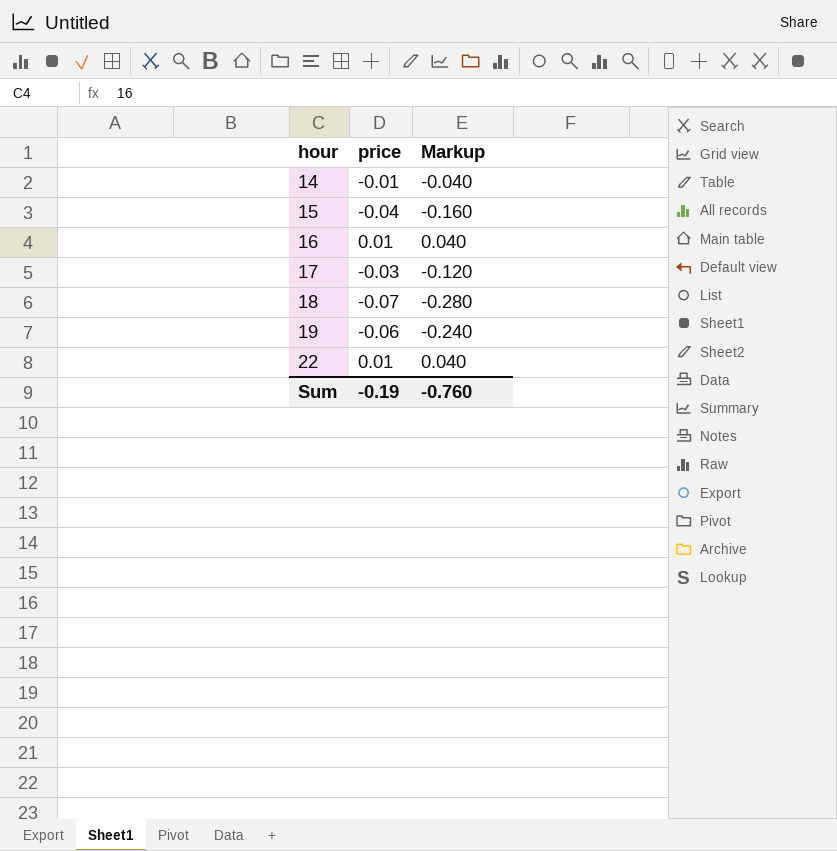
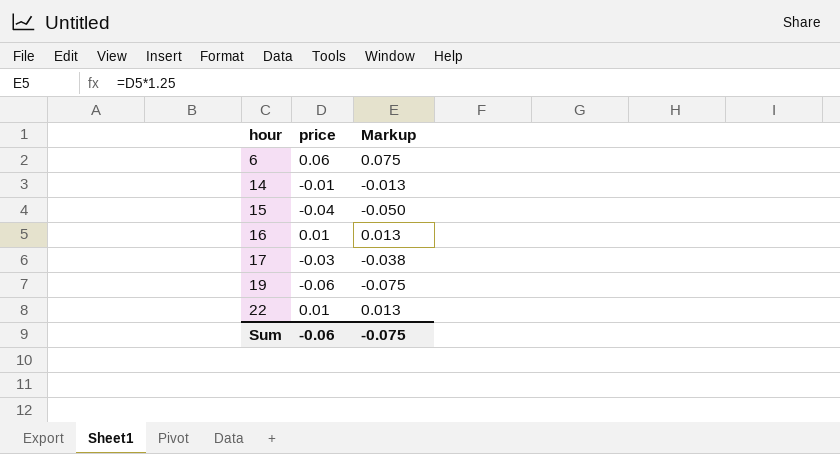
column Markup | formula: [price] * 4 -> [price] * 1.25
row 18: -0.07 | -0.280 -> none
row 6: none -> 0.06 | 0.075
Sum | price: -0.19 -> -0.06
Sum | Markup: -0.760 -> -0.075

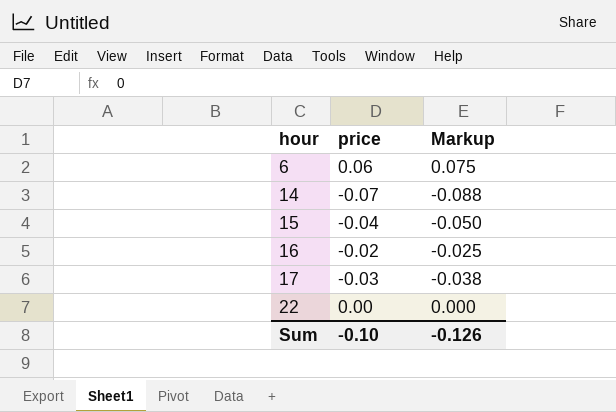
row 19: -0.06 | -0.075 -> none
14 | price: -0.01 -> -0.07
14 | Markup: -0.013 -> -0.088
16 | price: 0.01 -> -0.02
16 | Markup: 0.013 -> -0.025
22 | price: 0.01 -> 0.00
22 | Markup: 0.013 -> 0.000
Sum | price: -0.06 -> -0.10
Sum | Markup: -0.075 -> -0.126

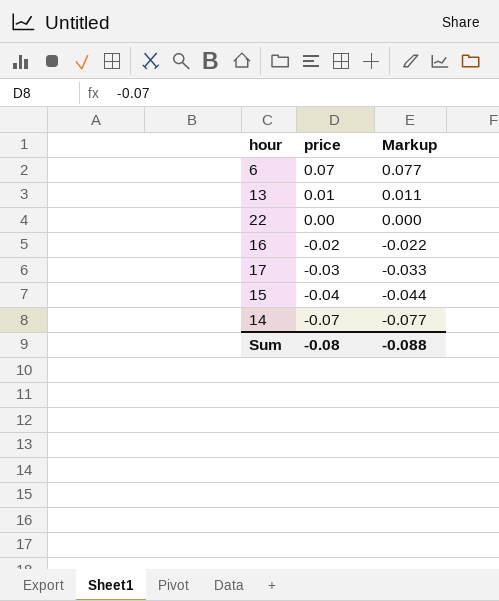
row order: hour ascending -> price descending
column Markup | formula: [price] * 1.25 -> [price] * 1.1
6 | price: 0.06 -> 0.07
row 13: none -> 0.01 | 0.011
Sum | price: -0.10 -> -0.08
Sum | Markup: -0.126 -> -0.088

